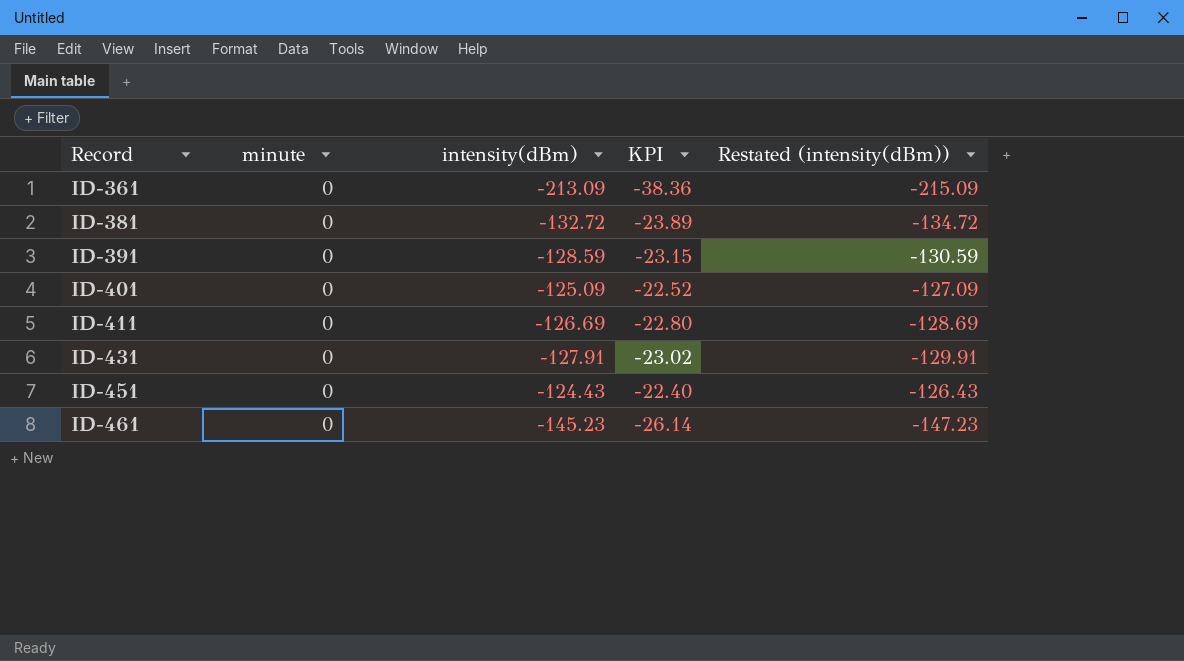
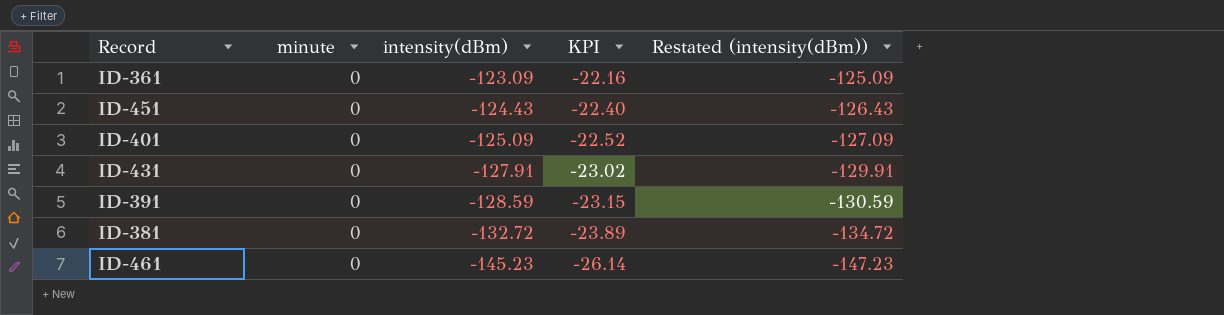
row order: Record ascending -> intensity(dBm) descending
row ID-411: 0 | -126.69 | -22.80 | -128.69 -> none
ID-361 | intensity(dBm): -213.09 -> -123.09
ID-361 | KPI: -38.36 -> -22.16
ID-361 | Restated (intensity(dBm)): -215.09 -> -125.09

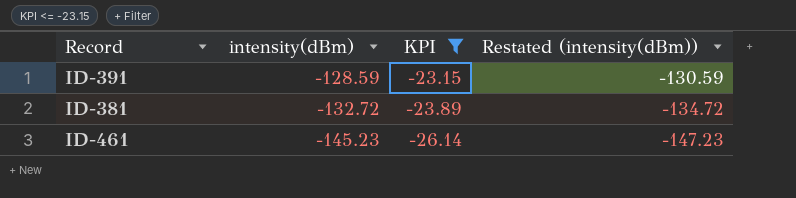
filter: none -> KPI <= -23.15
column minute | position: 2 -> none

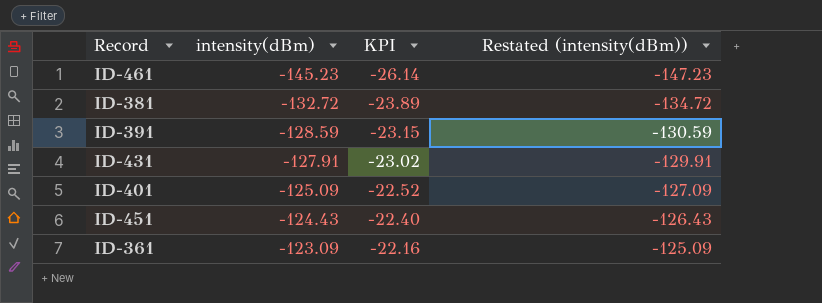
filter: KPI <= -23.15 -> none
row order: intensity(dBm) descending -> intensity(dBm) ascending

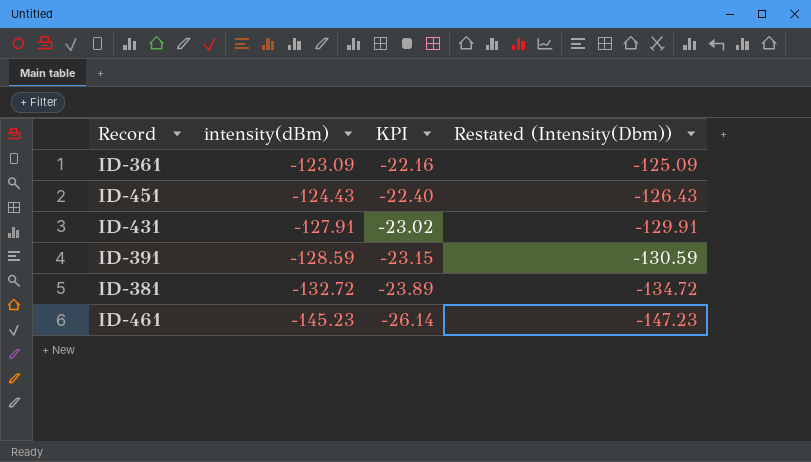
row order: intensity(dBm) ascending -> intensity(dBm) descending
column name: Restated (intensity(dBm)) -> Restated (Intensity(Dbm))
row ID-401: -125.09 | -22.52 | -127.09 -> none

